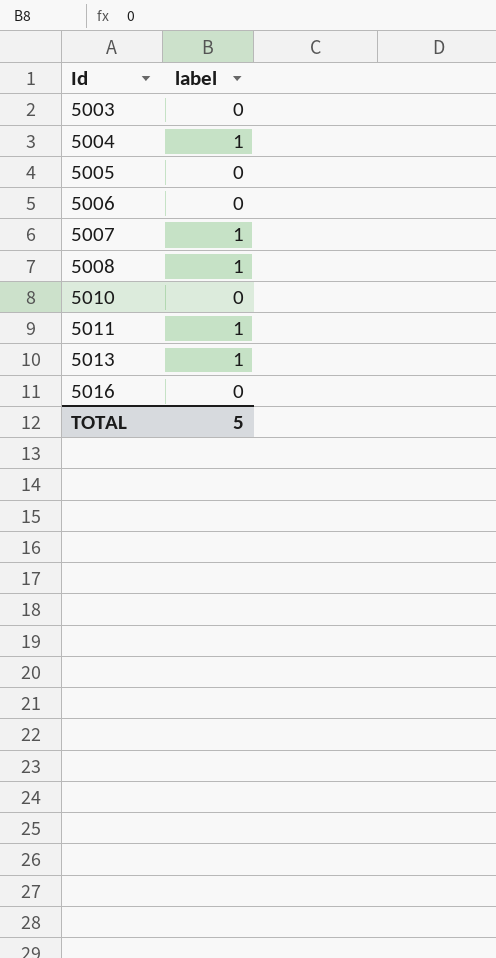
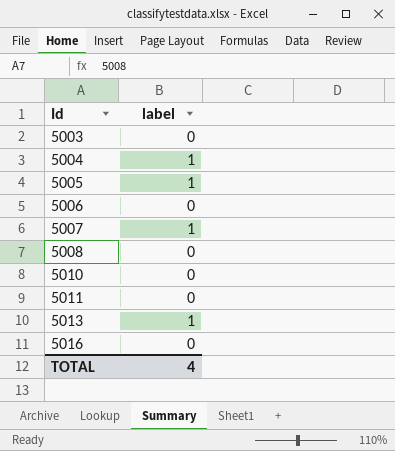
5005 | label: 0 -> 1
5008 | label: 1 -> 0
5011 | label: 1 -> 0
TOTAL | label: 5 -> 4

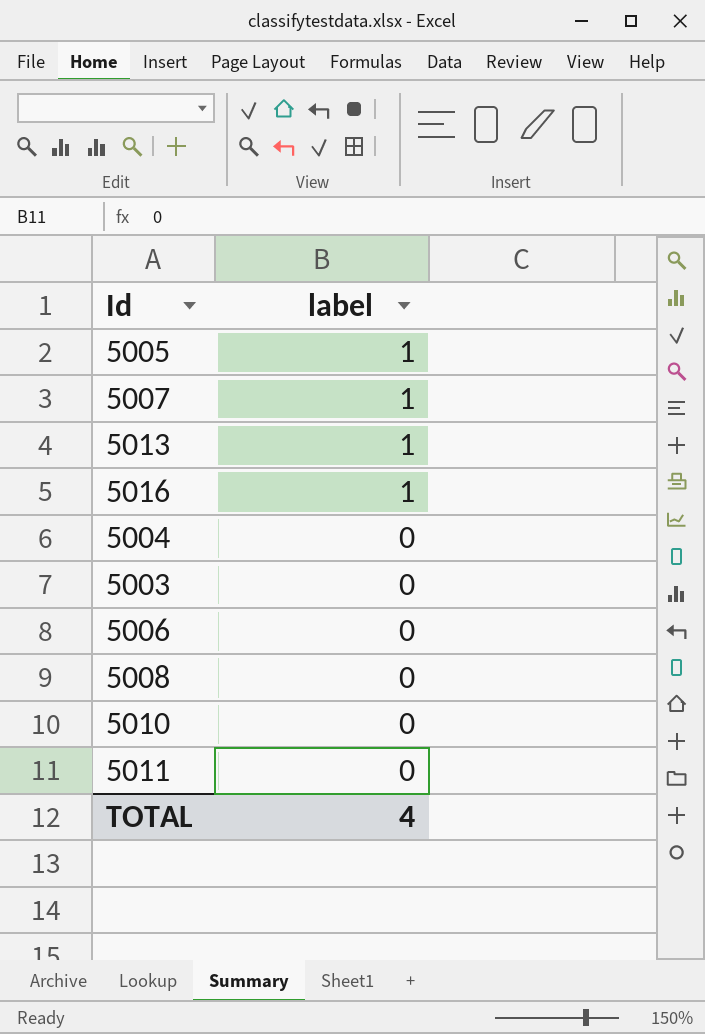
row order: Id ascending -> label descending
5016 | label: 0 -> 1
5004 | label: 1 -> 0

